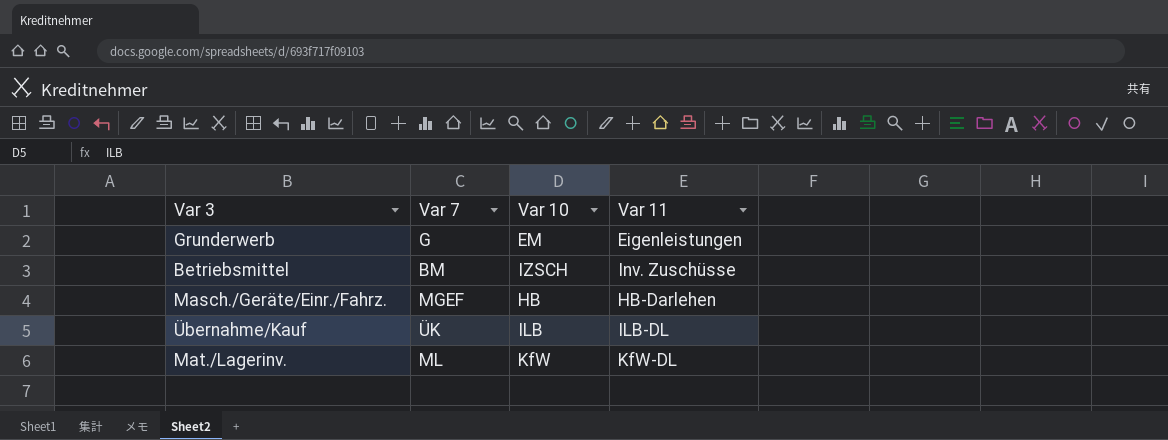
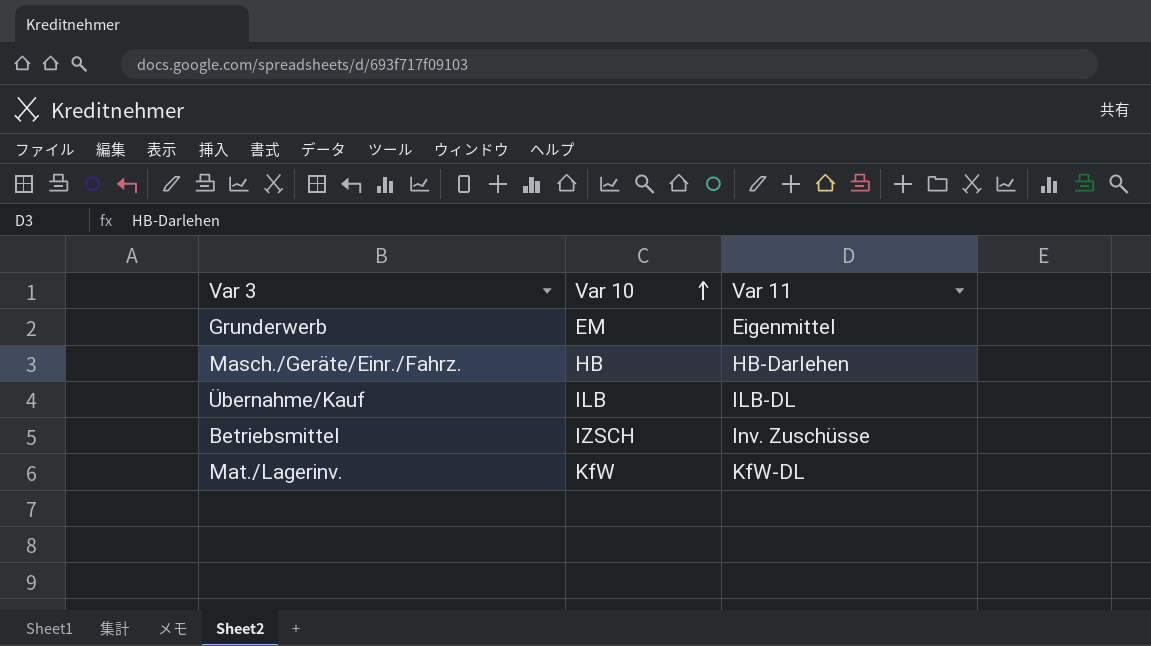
row order: none -> Var 10 ascending
column Var 7 | position: 2 -> none
Grunderwerb | Var 11: Eigenleistungen -> Eigenmittel

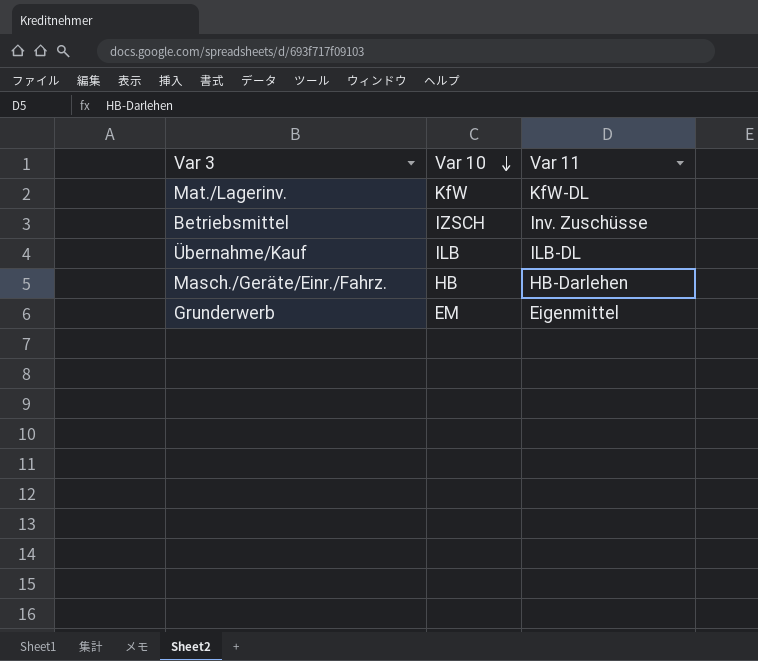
row order: Var 10 ascending -> Var 10 descending

